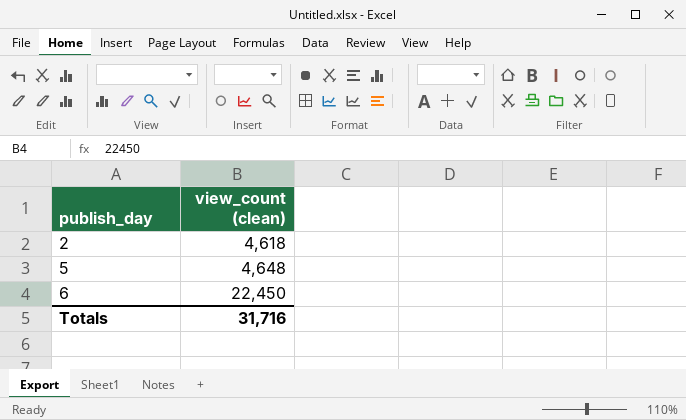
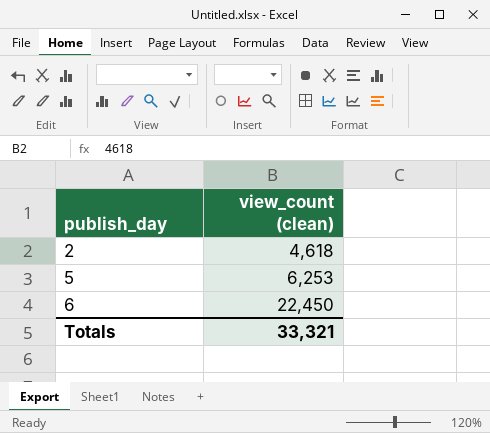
5 | view_count (clean): 4,648 -> 6,253
Totals | view_count (clean): 31,716 -> 33,321

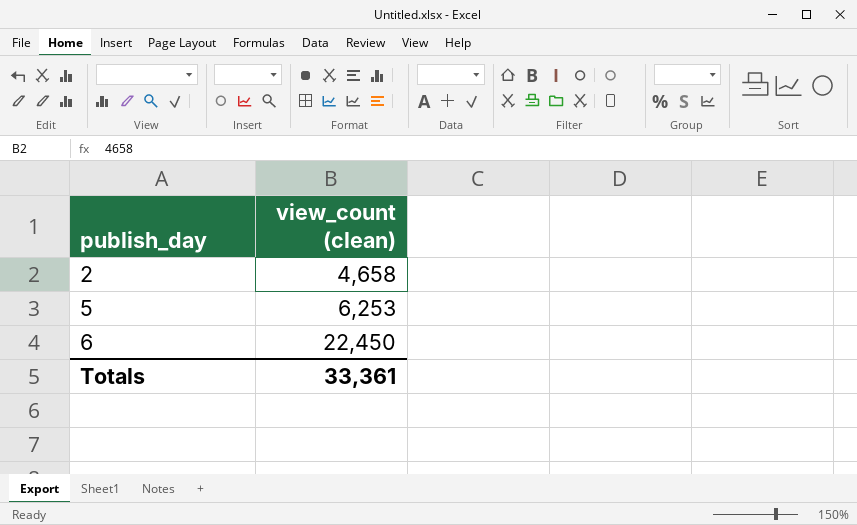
2 | view_count (clean): 4,618 -> 4,658
Totals | view_count (clean): 33,321 -> 33,361

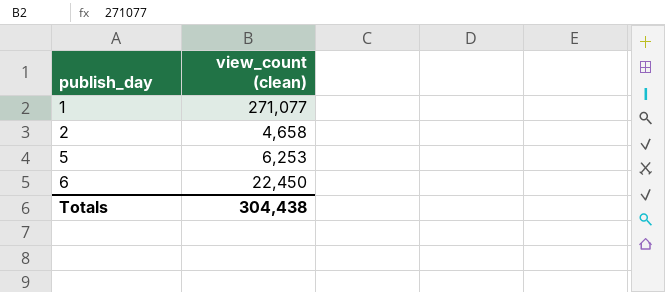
row 1: none -> 271,077
Totals | view_count (clean): 33,361 -> 304,438

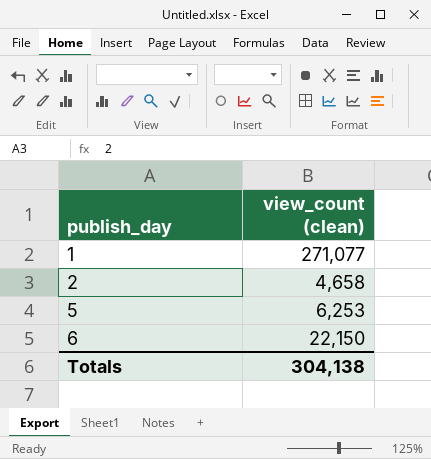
6 | view_count (clean): 22,450 -> 22,150
Totals | view_count (clean): 304,438 -> 304,138

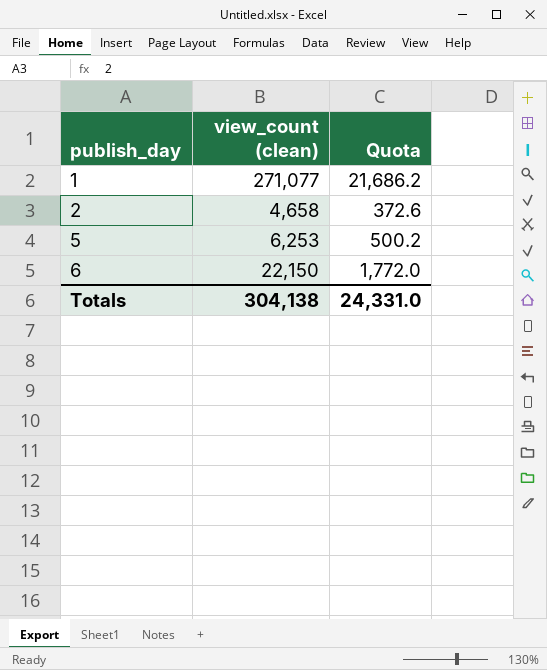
column Quota | formula: none -> [view_count (clean)] * 0.08

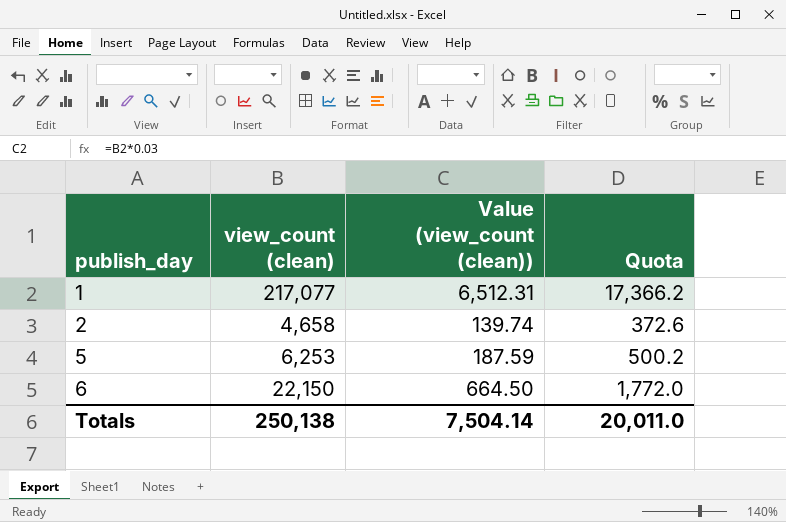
column Value (view_count (clean)) | formula: none -> [view_count (clean)] * 0.03
1 | view_count (clean): 271,077 -> 217,077
1 | Quota: 21,686.2 -> 17,366.2
Totals | view_count (clean): 304,138 -> 250,138
Totals | Quota: 24,331.0 -> 20,011.0

